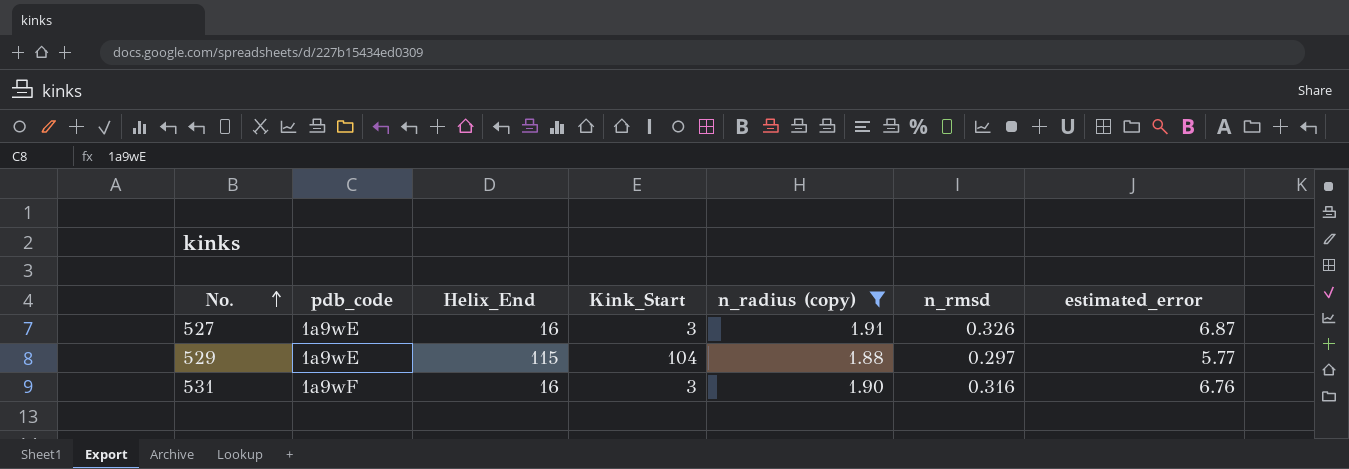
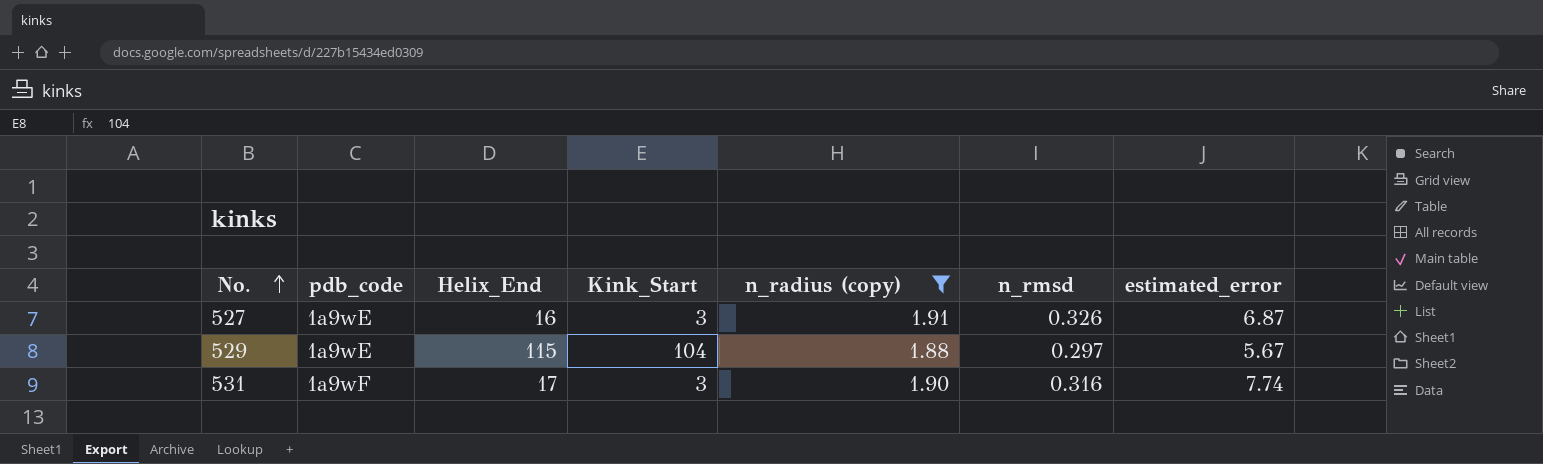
529 | estimated_error: 5.77 -> 5.67
531 | Helix_End: 16 -> 17
531 | estimated_error: 6.76 -> 7.74

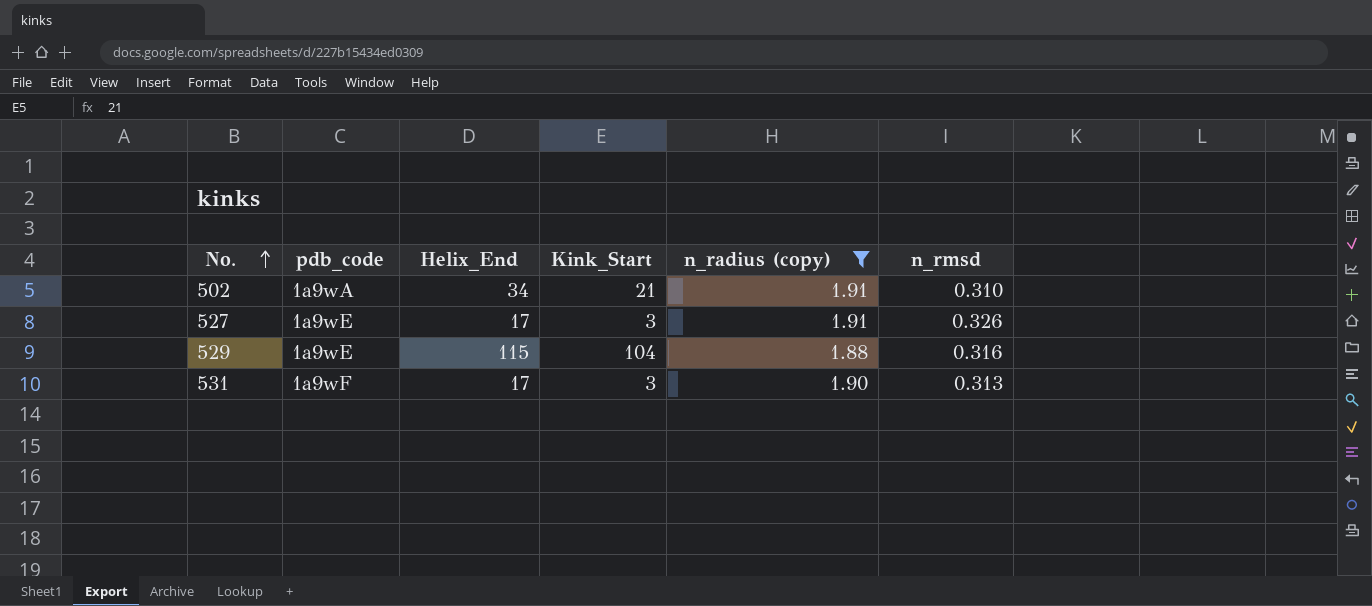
column estimated_error | position: 7 -> none
row 502: none -> 1a9wA | 34 | 21 | 1.91 | 0.310
527 | Helix_End: 16 -> 17
529 | n_rmsd: 0.297 -> 0.316
531 | n_rmsd: 0.316 -> 0.313

